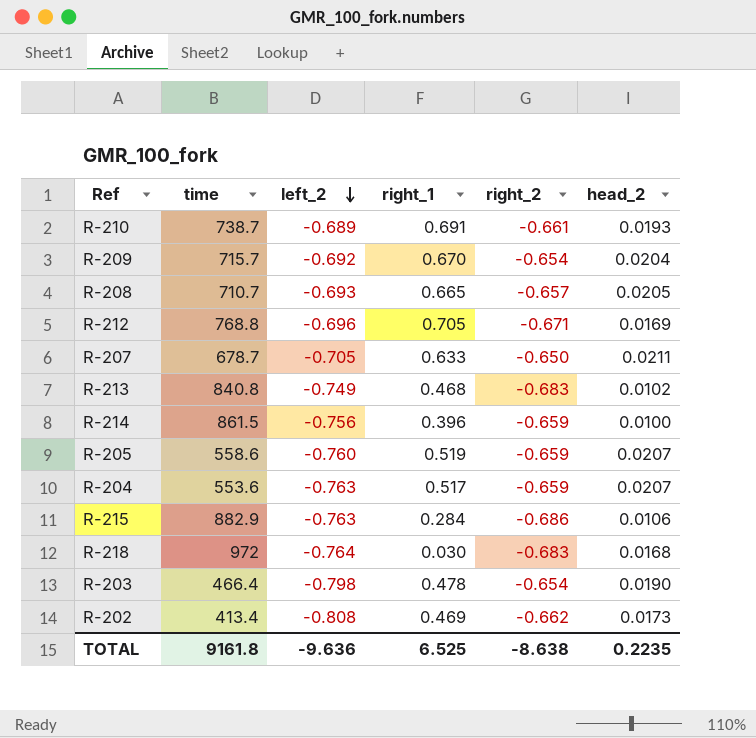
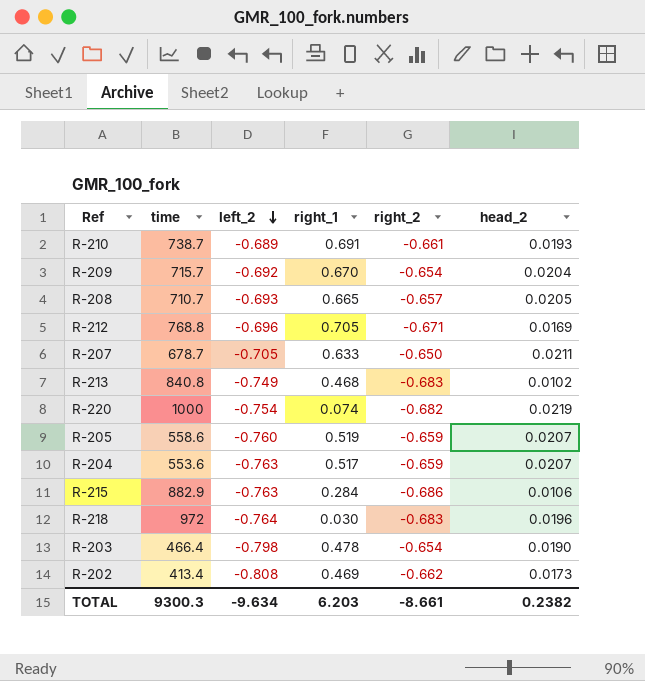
row R-214: 861.5 | -0.756 | 0.396 | -0.659 | 0.0100 -> none
row R-220: none -> 1000 | -0.754 | 0.074 | -0.682 | 0.0219
R-218 | head_2: 0.0168 -> 0.0196
TOTAL | time: 9161.8 -> 9300.3
TOTAL | left_2: -9.636 -> -9.634
TOTAL | right_1: 6.525 -> 6.203
TOTAL | right_2: -8.638 -> -8.661
TOTAL | head_2: 0.2235 -> 0.2382

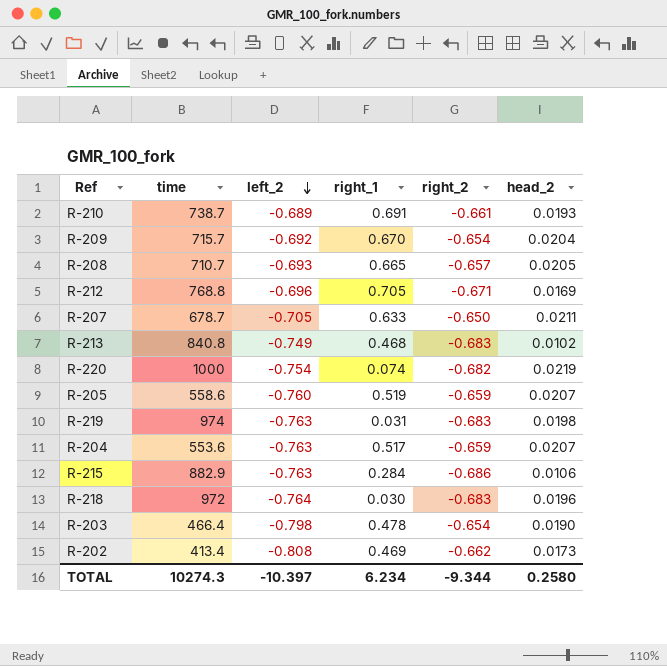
row R-219: none -> 974 | -0.763 | 0.031 | -0.683 | 0.0198
TOTAL | time: 9300.3 -> 10274.3
TOTAL | left_2: -9.634 -> -10.397
TOTAL | right_1: 6.203 -> 6.234
TOTAL | right_2: -8.661 -> -9.344
TOTAL | head_2: 0.2382 -> 0.2580

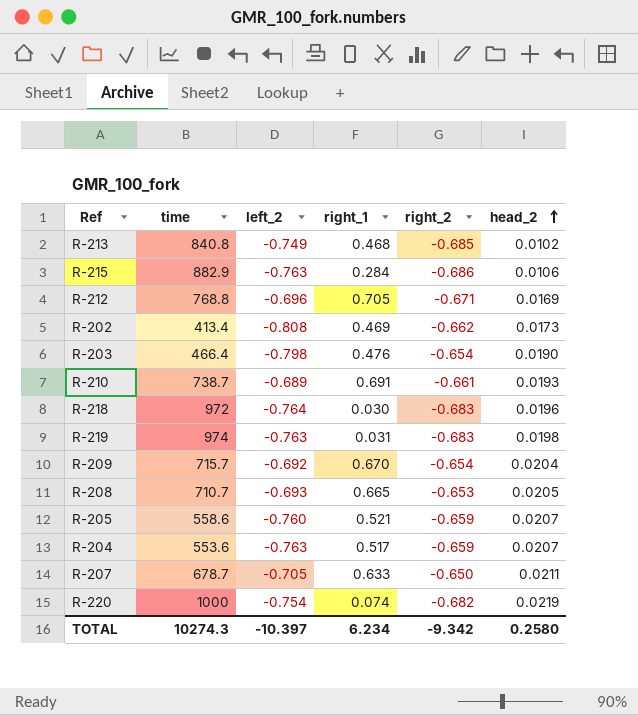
row order: left_2 descending -> head_2 ascending
R-213 | right_2: -0.683 -> -0.685
R-203 | right_1: 0.478 -> 0.476
R-208 | right_2: -0.657 -> -0.653
R-205 | right_1: 0.519 -> 0.521
TOTAL | right_2: -9.344 -> -9.342

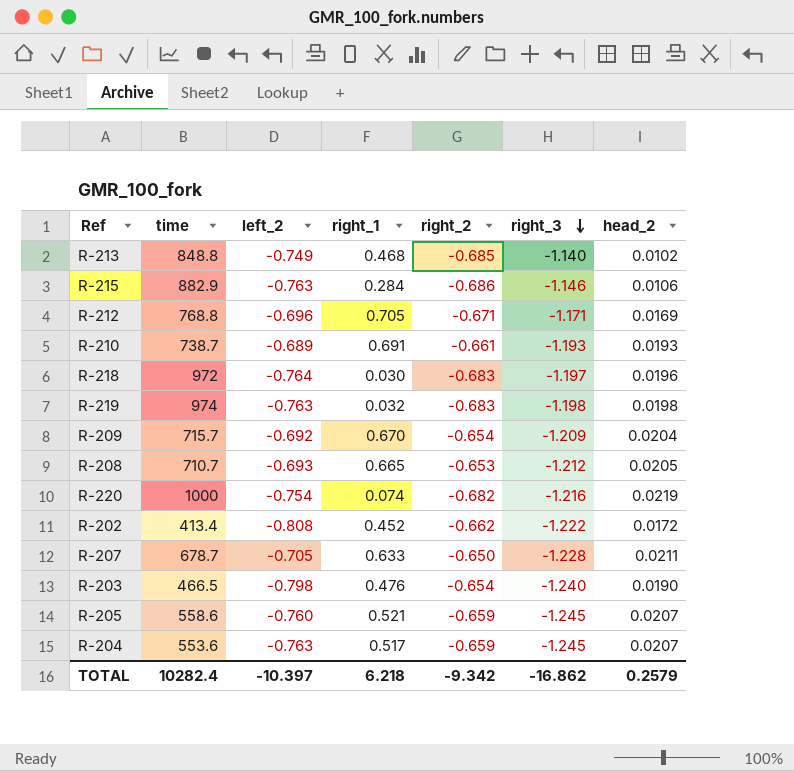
row order: head_2 ascending -> right_3 descending
column right_3 | position: none -> 6
R-213 | time: 840.8 -> 848.8
R-219 | right_1: 0.031 -> 0.032
R-202 | right_1: 0.469 -> 0.452
R-202 | head_2: 0.0173 -> 0.0172
R-203 | time: 466.4 -> 466.5
TOTAL | time: 10274.3 -> 10282.4
TOTAL | right_1: 6.234 -> 6.218
TOTAL | head_2: 0.2580 -> 0.2579

